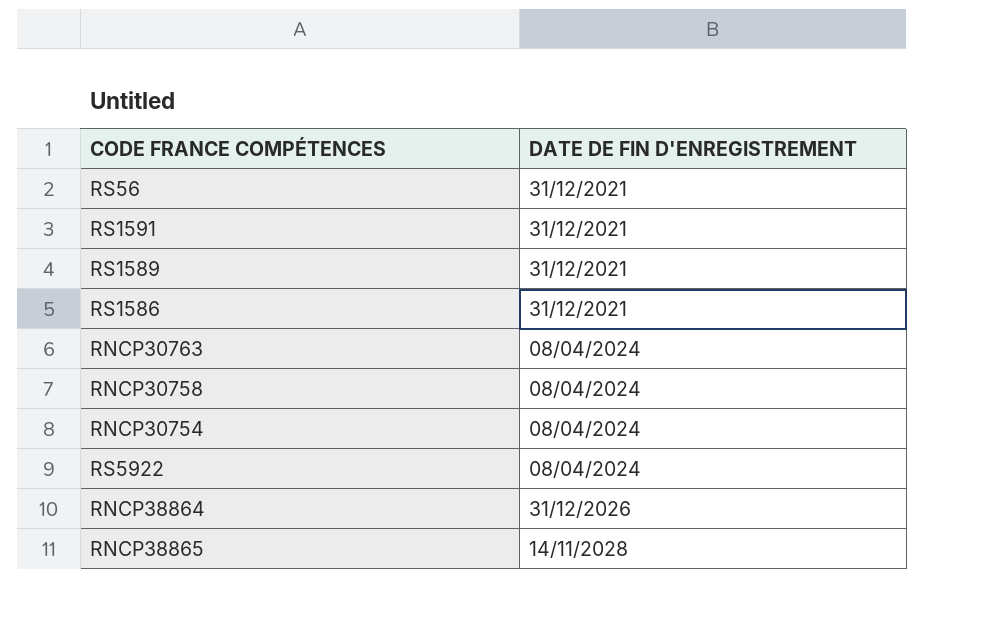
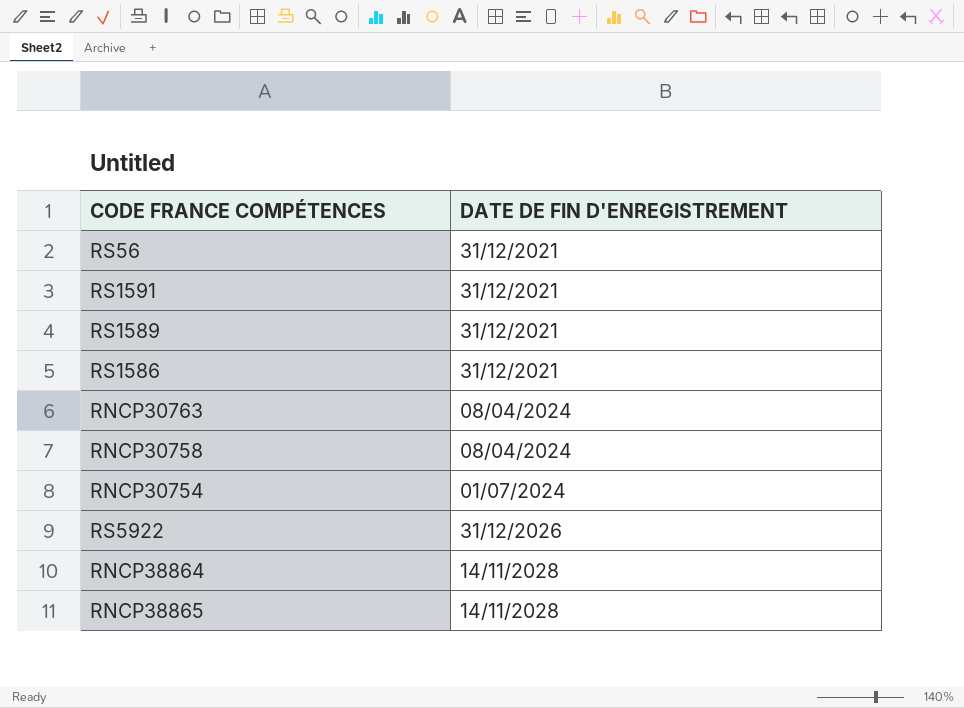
RNCP30754 | DATE DE FIN D'ENREGISTREMENT: 08/04/2024 -> 01/07/2024
RS5922 | DATE DE FIN D'ENREGISTREMENT: 08/04/2024 -> 31/12/2026
RNCP38864 | DATE DE FIN D'ENREGISTREMENT: 31/12/2026 -> 14/11/2028

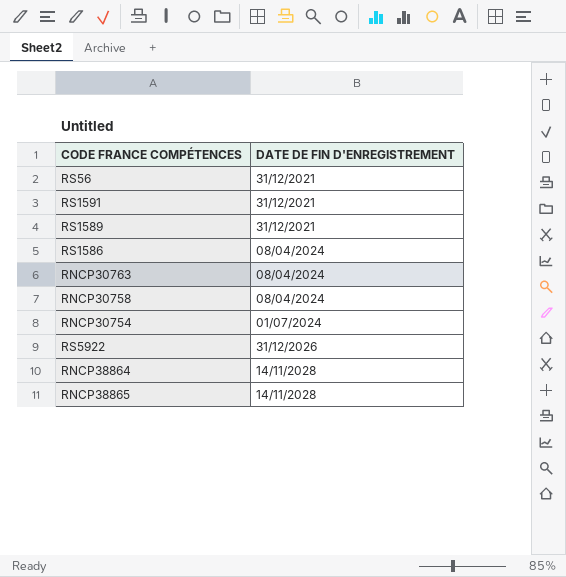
RS1586 | DATE DE FIN D'ENREGISTREMENT: 31/12/2021 -> 08/04/2024

